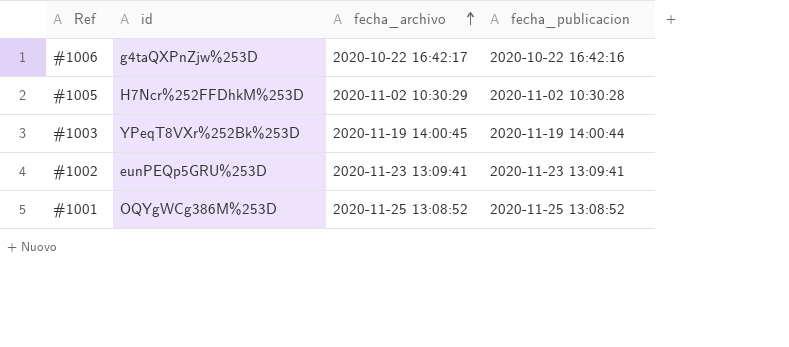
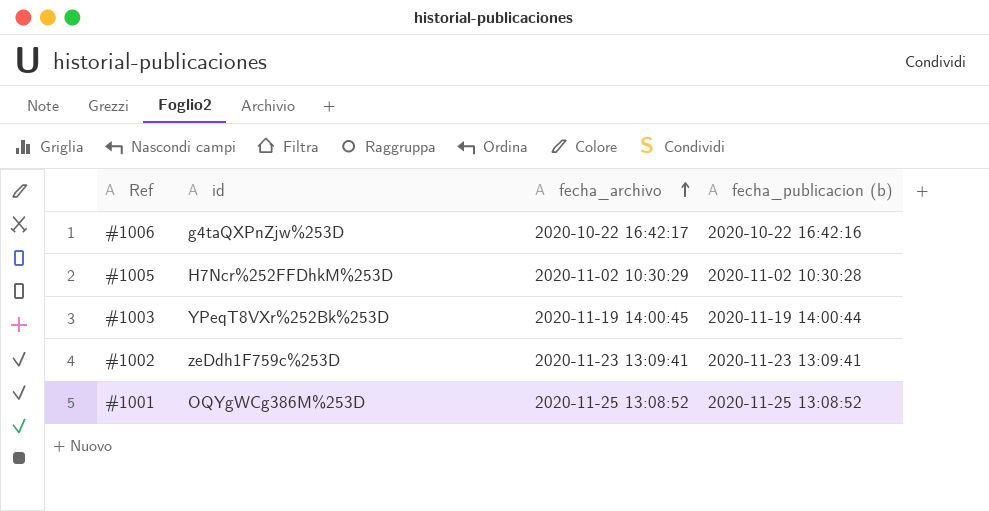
column name: fecha_publicacion -> fecha_publicacion (b)
#1002 | id: eunPEQp5GRU%253D -> zeDdh1F759c%253D

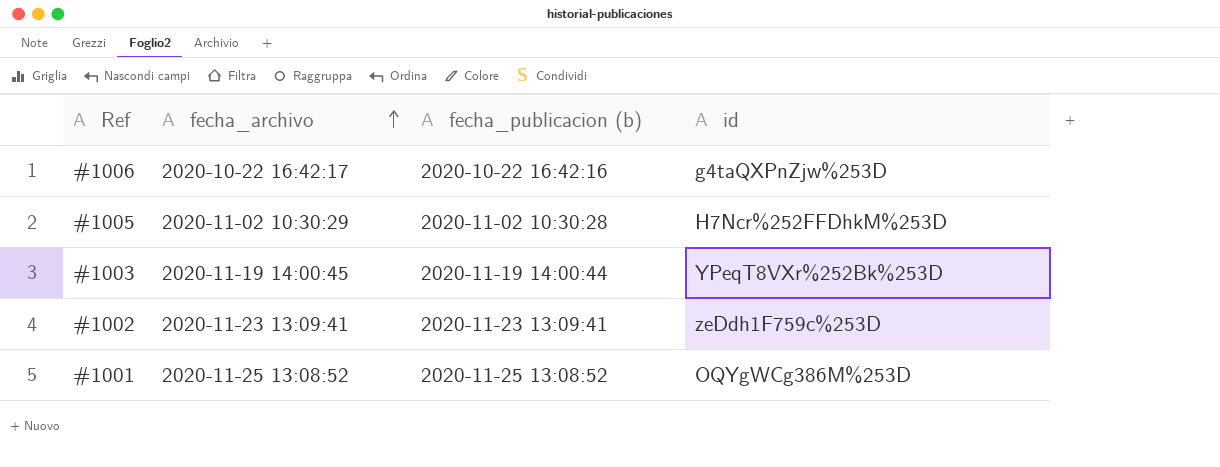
column id | position: 2 -> 4

